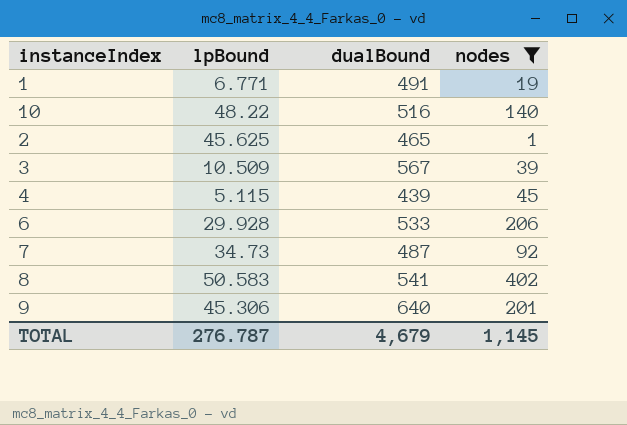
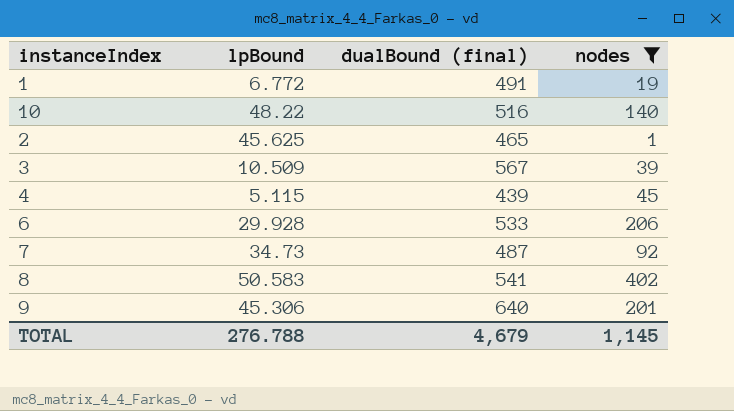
column name: dualBound -> dualBound (final)
1 | lpBound: 6.771 -> 6.772
TOTAL | lpBound: 276.787 -> 276.788

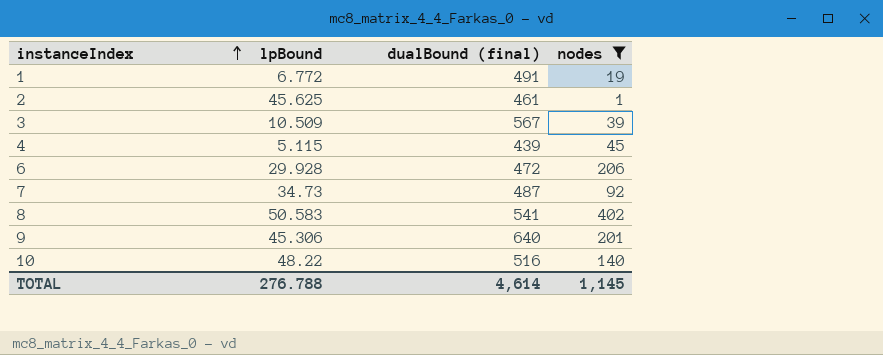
row order: none -> instanceIndex ascending
2 | dualBound (final): 465 -> 461
6 | dualBound (final): 533 -> 472
TOTAL | dualBound (final): 4,679 -> 4,614

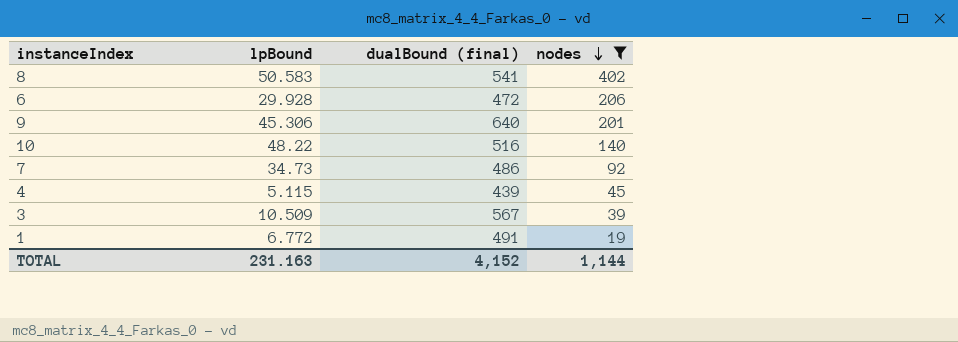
row order: instanceIndex ascending -> nodes descending
row 2: 45.625 | 461 | 1 -> none
7 | dualBound (final): 487 -> 486
TOTAL | lpBound: 276.788 -> 231.163
TOTAL | dualBound (final): 4,614 -> 4,152
TOTAL | nodes: 1,145 -> 1,144

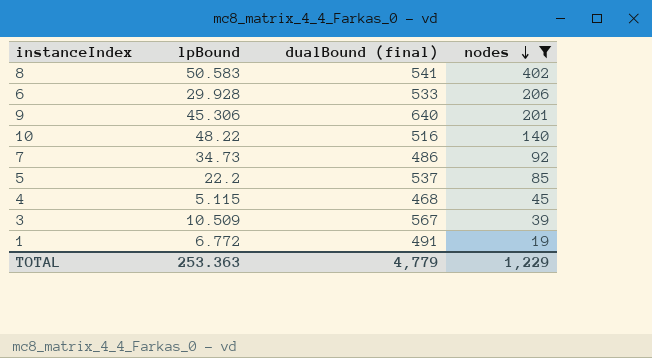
6 | dualBound (final): 472 -> 533
row 5: none -> 22.2 | 537 | 85
4 | dualBound (final): 439 -> 468
TOTAL | lpBound: 231.163 -> 253.363
TOTAL | dualBound (final): 4,152 -> 4,779
TOTAL | nodes: 1,144 -> 1,229

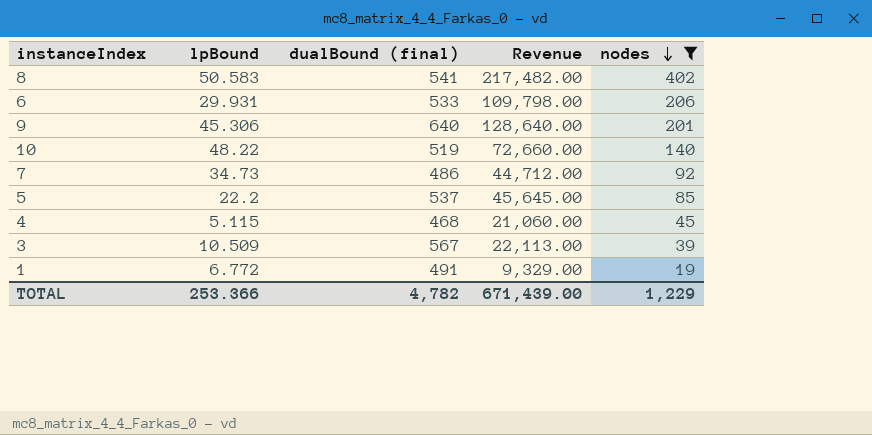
column Revenue | formula: none -> [dualBound (final)] * [nodes]
6 | lpBound: 29.928 -> 29.931
10 | dualBound (final): 516 -> 519
TOTAL | lpBound: 253.363 -> 253.366
TOTAL | dualBound (final): 4,779 -> 4,782

